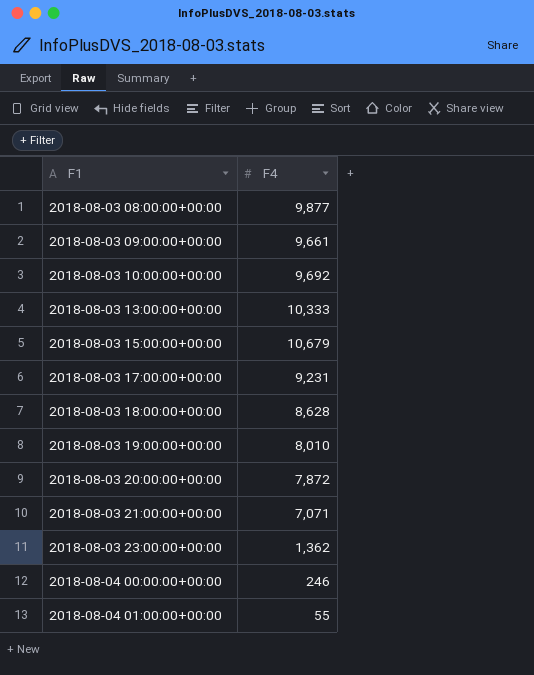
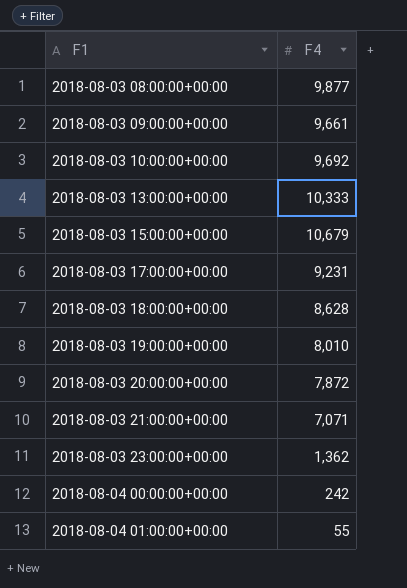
2018-08-04 00:00:00+00:00 | F4: 246 -> 242

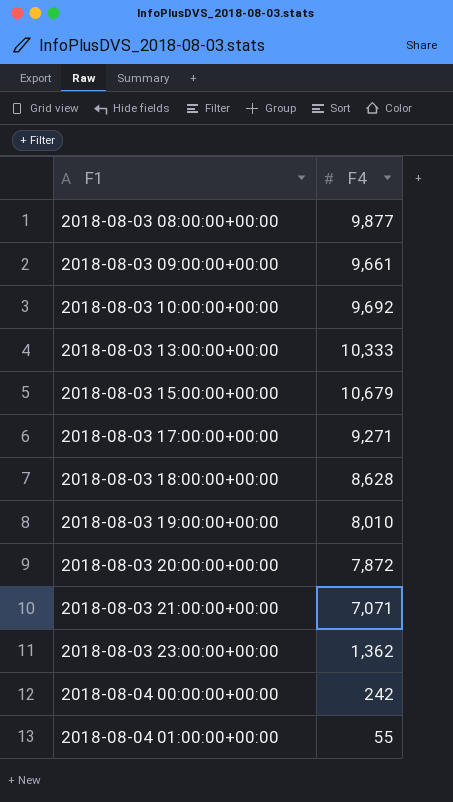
2018-08-03 17:00:00+00:00 | F4: 9,231 -> 9,271

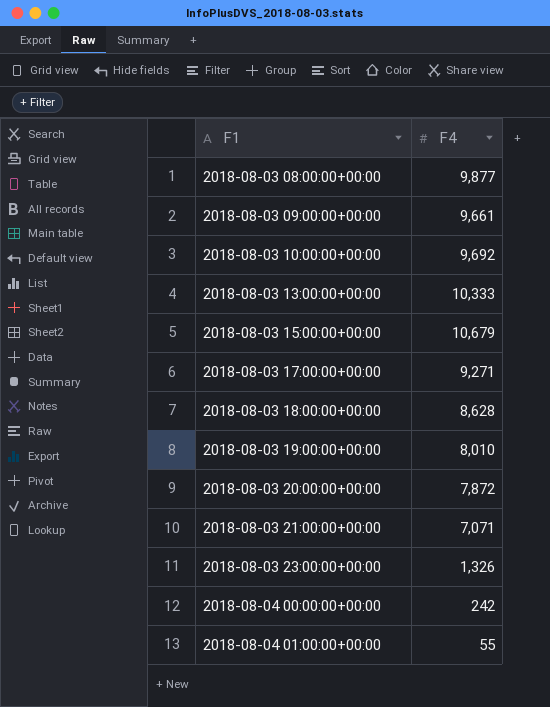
2018-08-03 23:00:00+00:00 | F4: 1,362 -> 1,326

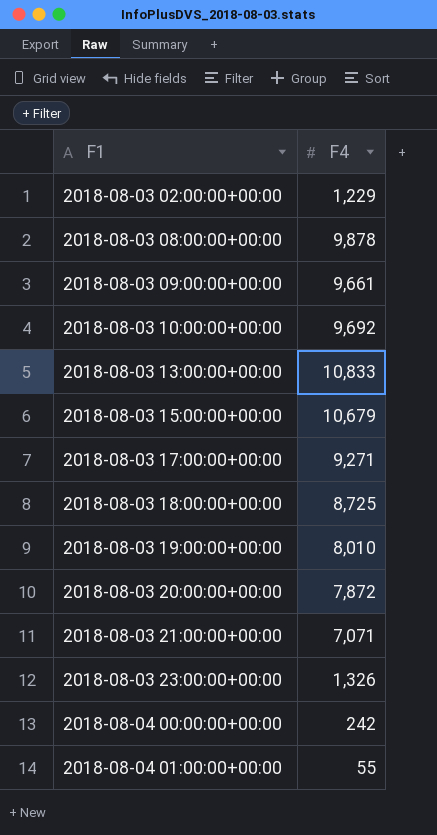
row 2018-08-03 02:00:00+00:00: none -> 1,229
2018-08-03 08:00:00+00:00 | F4: 9,877 -> 9,878
2018-08-03 13:00:00+00:00 | F4: 10,333 -> 10,833
2018-08-03 18:00:00+00:00 | F4: 8,628 -> 8,725

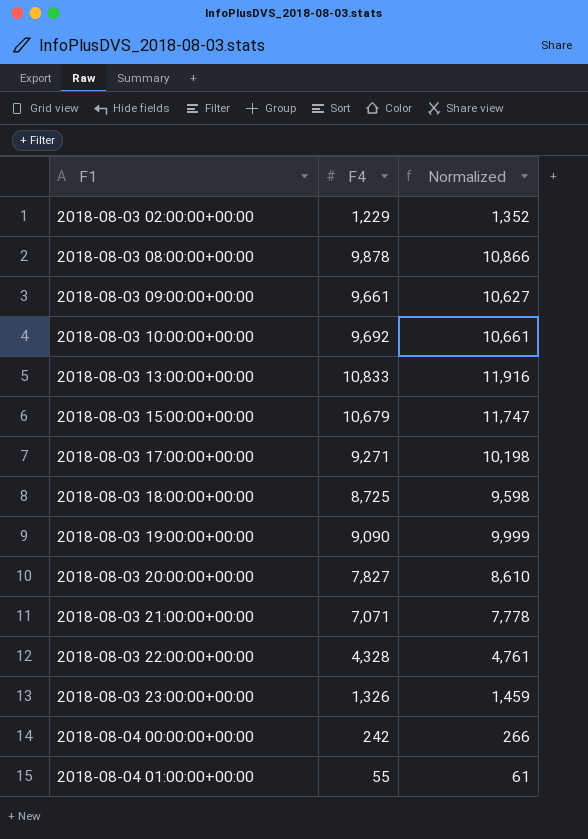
column Normalized | formula: none -> [F4] * 1.1
2018-08-03 19:00:00+00:00 | F4: 8,010 -> 9,090
2018-08-03 20:00:00+00:00 | F4: 7,872 -> 7,827
row 2018-08-03 22:00:00+00:00: none -> 4,328 | 4,761

